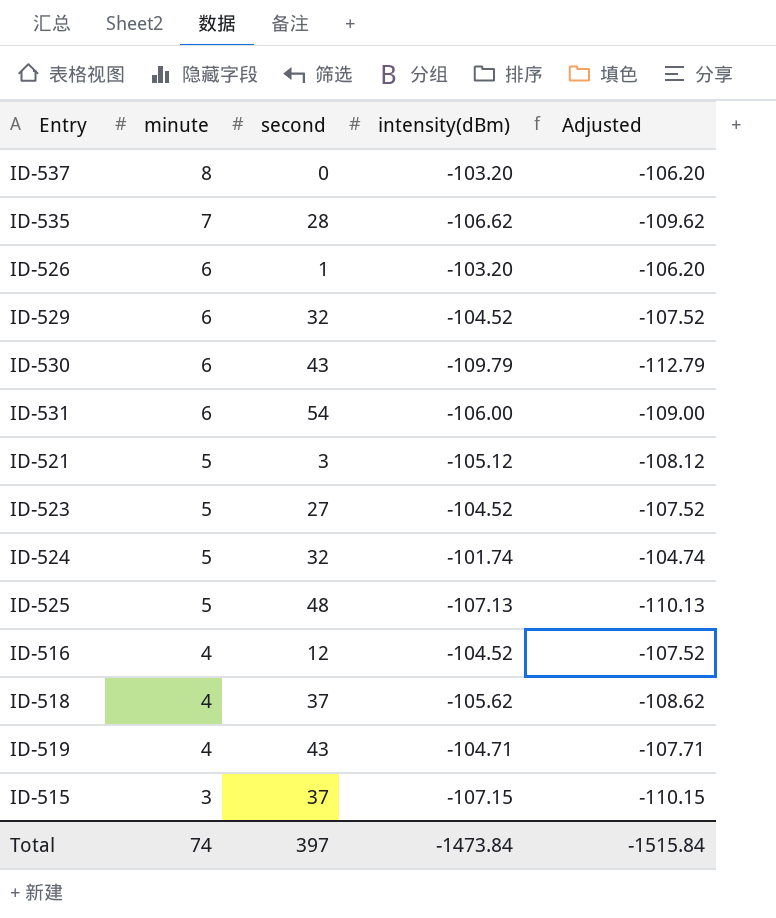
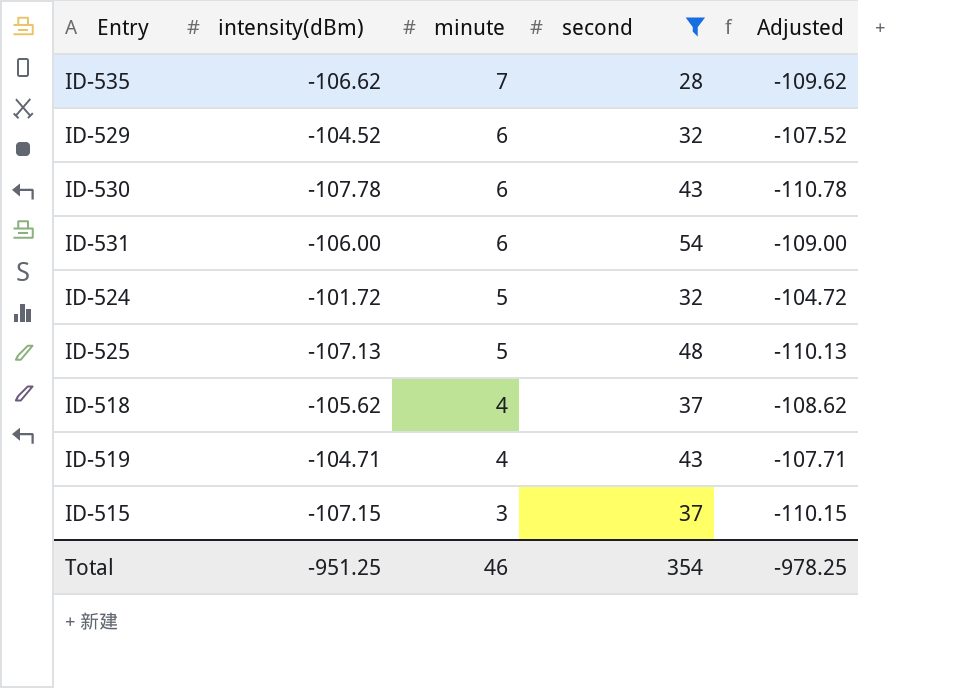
filter: none -> second >= 28
column intensity(dBm) | position: 4 -> 2
ID-530 | intensity(dBm): -109.79 -> -107.78
ID-530 | Adjusted: -112.79 -> -110.78
ID-524 | intensity(dBm): -101.74 -> -101.72
ID-524 | Adjusted: -104.74 -> -104.72
Total | intensity(dBm): -1473.84 -> -951.25
Total | minute: 74 -> 46
Total | second: 397 -> 354
Total | Adjusted: -1515.84 -> -978.25

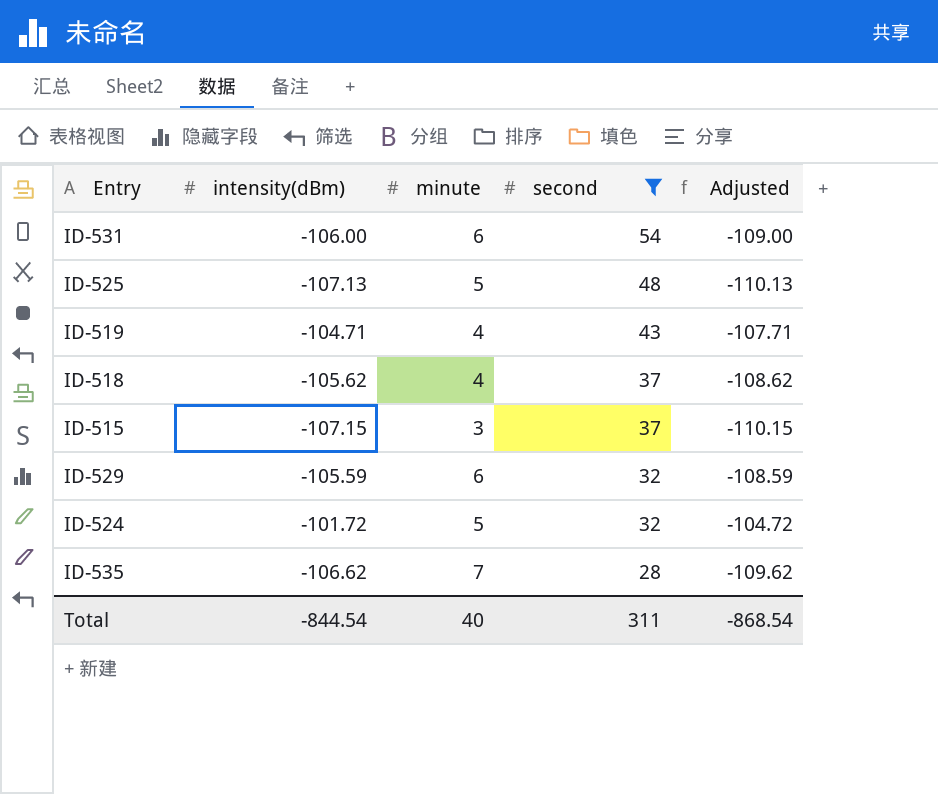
row order: minute descending -> second descending
row ID-530: -107.78 | 6 | 43 | -110.78 -> none
ID-529 | intensity(dBm): -104.52 -> -105.59
ID-529 | Adjusted: -107.52 -> -108.59
Total | intensity(dBm): -951.25 -> -844.54
Total | minute: 46 -> 40
Total | second: 354 -> 311
Total | Adjusted: -978.25 -> -868.54

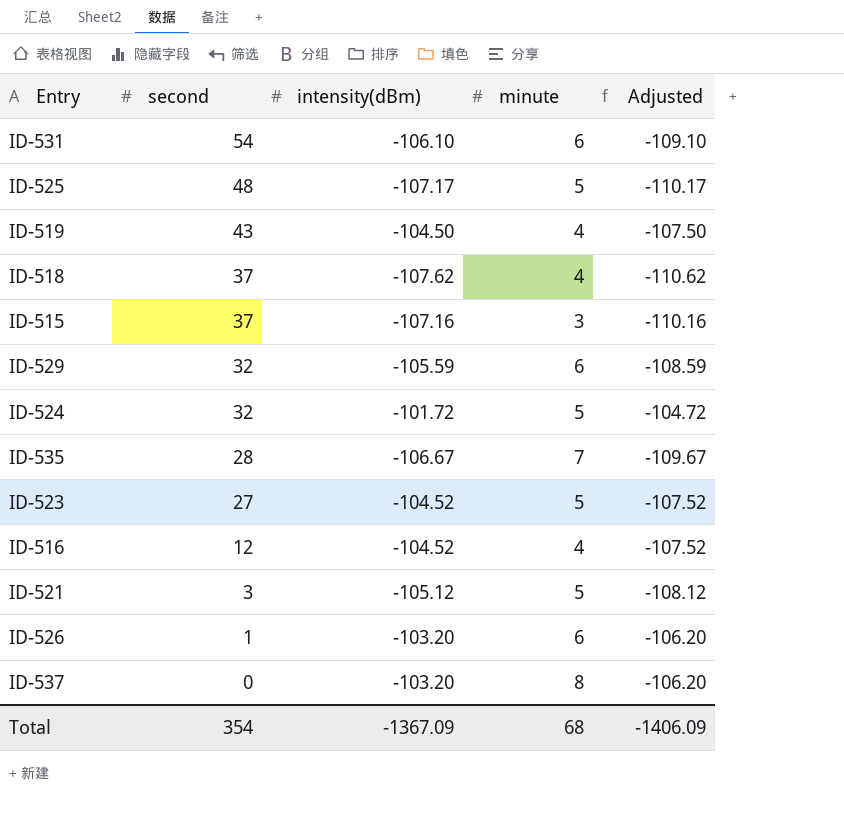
filter: second >= 28 -> none
column second | position: 4 -> 2
ID-531 | intensity(dBm): -106.00 -> -106.10
ID-531 | Adjusted: -109.00 -> -109.10
ID-525 | intensity(dBm): -107.13 -> -107.17
ID-525 | Adjusted: -110.13 -> -110.17
ID-519 | intensity(dBm): -104.71 -> -104.50
ID-519 | Adjusted: -107.71 -> -107.50
ID-518 | intensity(dBm): -105.62 -> -107.62
ID-518 | Adjusted: -108.62 -> -110.62
ID-515 | intensity(dBm): -107.15 -> -107.16
ID-515 | Adjusted: -110.15 -> -110.16
ID-535 | intensity(dBm): -106.62 -> -106.67
ID-535 | Adjusted: -109.62 -> -109.67
Total | second: 311 -> 354
Total | intensity(dBm): -844.54 -> -1367.09
Total | minute: 40 -> 68
Total | Adjusted: -868.54 -> -1406.09

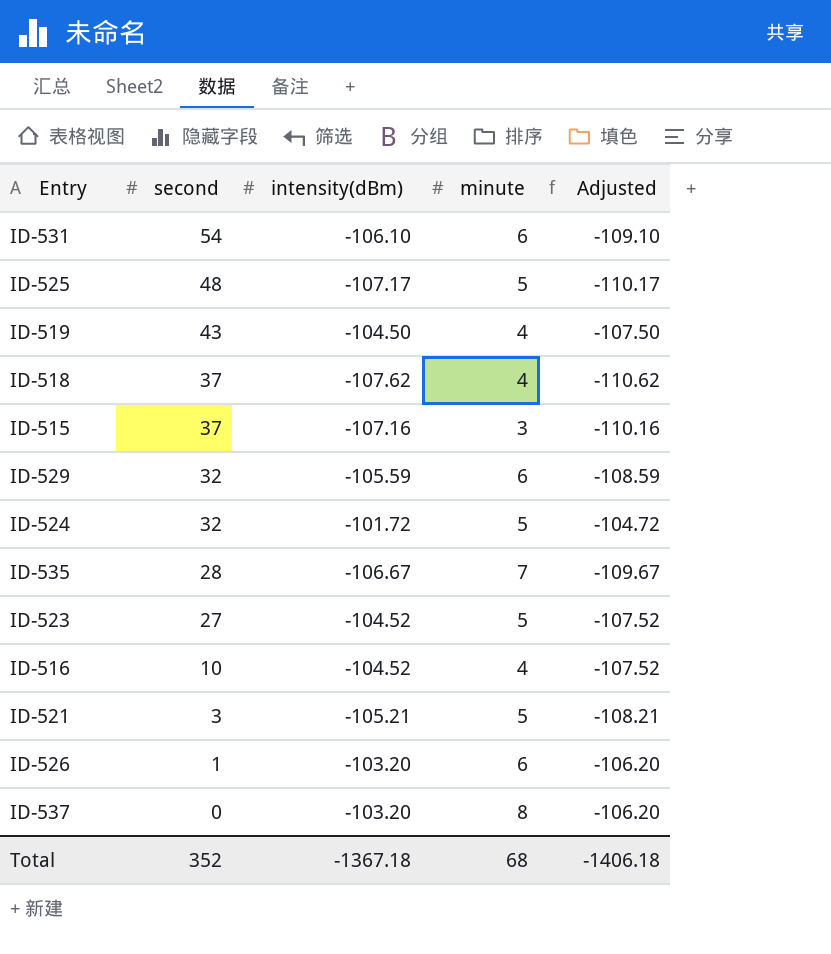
ID-516 | second: 12 -> 10
ID-521 | intensity(dBm): -105.12 -> -105.21
ID-521 | Adjusted: -108.12 -> -108.21
Total | second: 354 -> 352
Total | intensity(dBm): -1367.09 -> -1367.18
Total | Adjusted: -1406.09 -> -1406.18

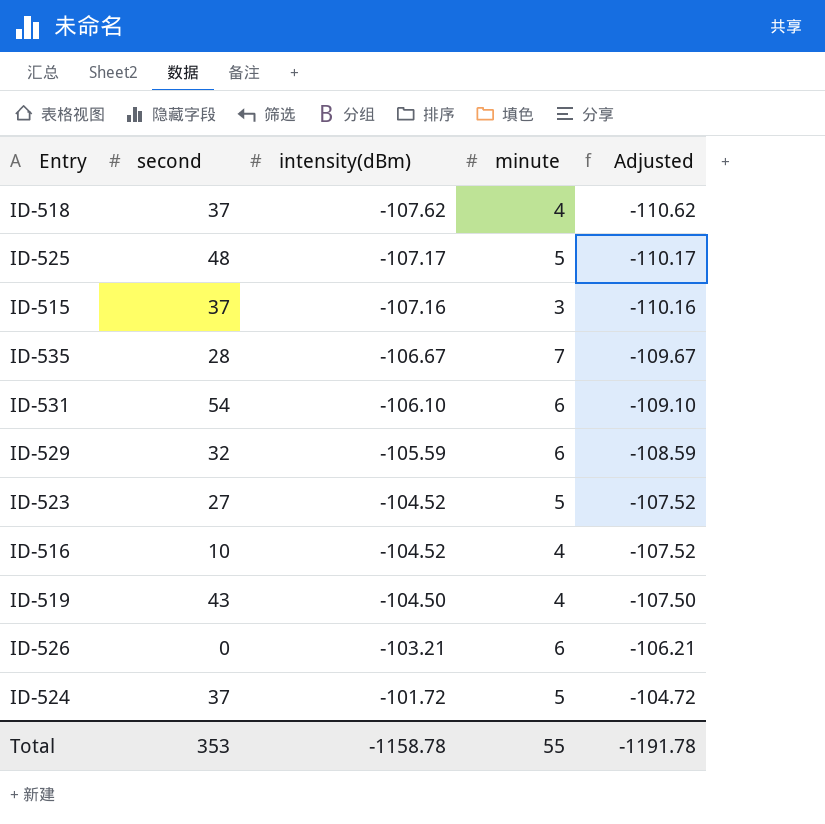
row order: second descending -> intensity(dBm) ascending
row ID-521: 3 | -105.21 | 5 | -108.21 -> none
row ID-537: 0 | -103.20 | 8 | -106.20 -> none
ID-526 | second: 1 -> 0
ID-526 | intensity(dBm): -103.20 -> -103.21
ID-526 | Adjusted: -106.20 -> -106.21
ID-524 | second: 32 -> 37
Total | second: 352 -> 353
Total | intensity(dBm): -1367.18 -> -1158.78
Total | minute: 68 -> 55
Total | Adjusted: -1406.18 -> -1191.78

